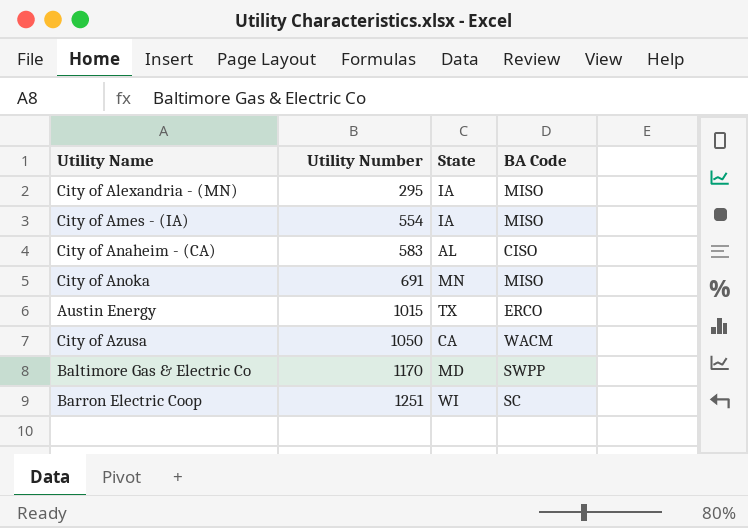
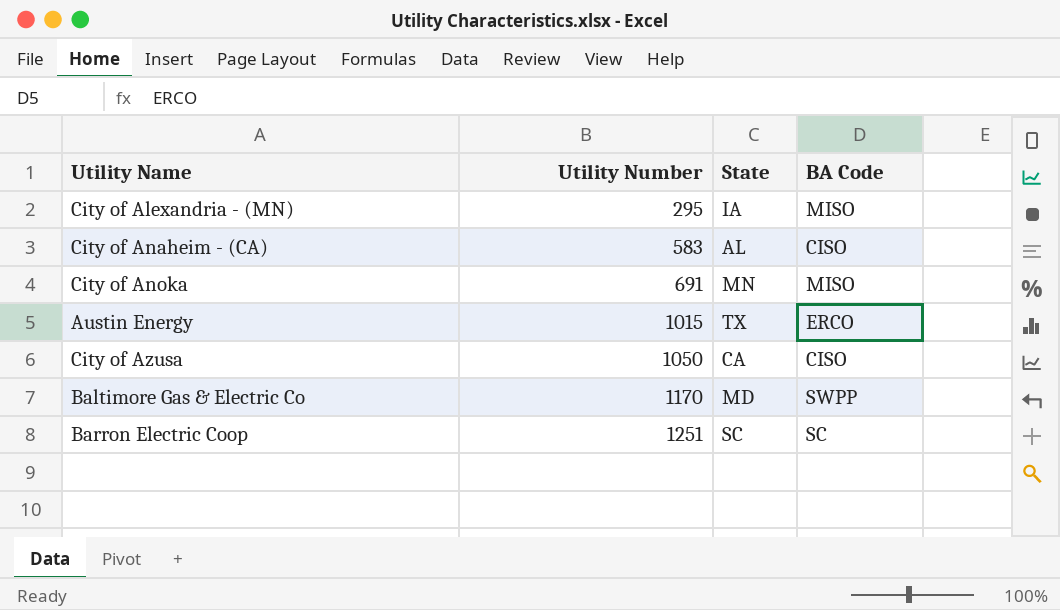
row City of Ames - (IA): 554 | IA | MISO -> none
City of Azusa | BA Code: WACM -> CISO
Barron Electric Coop | State: WI -> SC

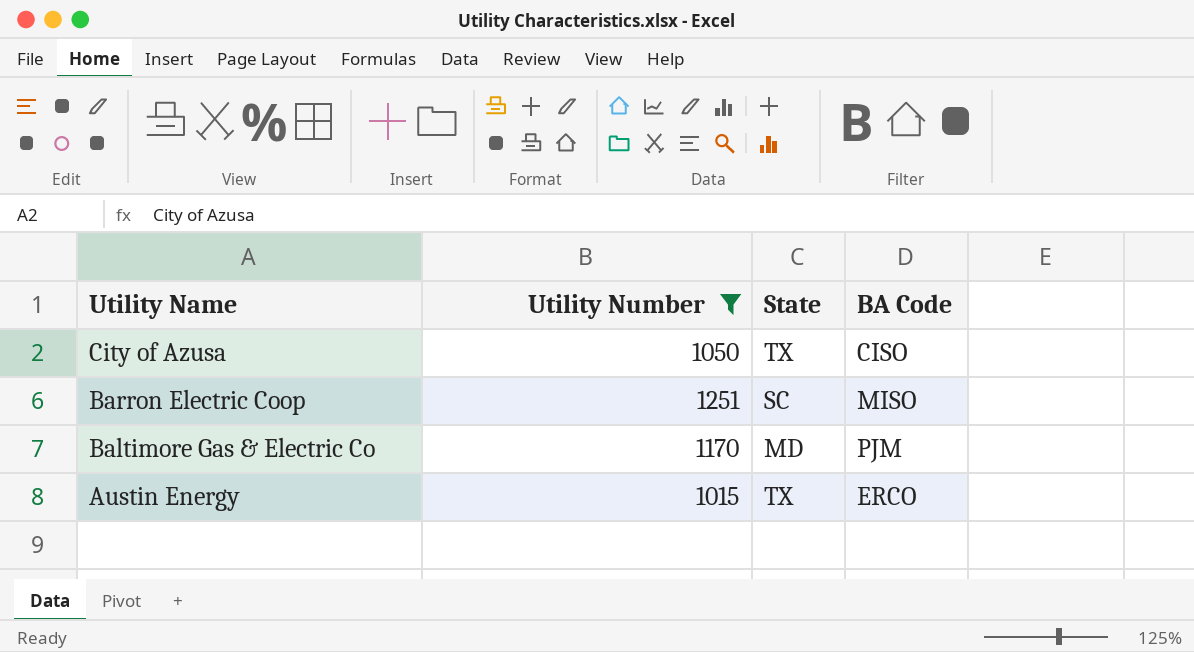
filter: none -> Utility Number >= 1015
row order: Utility Number ascending -> Utility Name descending
City of Azusa | State: CA -> TX
Barron Electric Coop | BA Code: SC -> MISO
Baltimore Gas & Electric Co | BA Code: SWPP -> PJM

